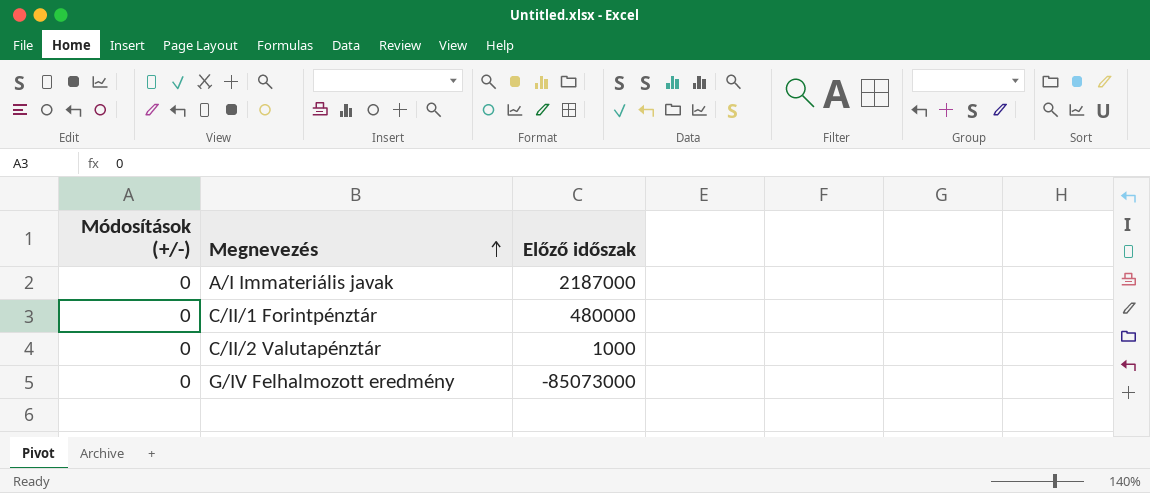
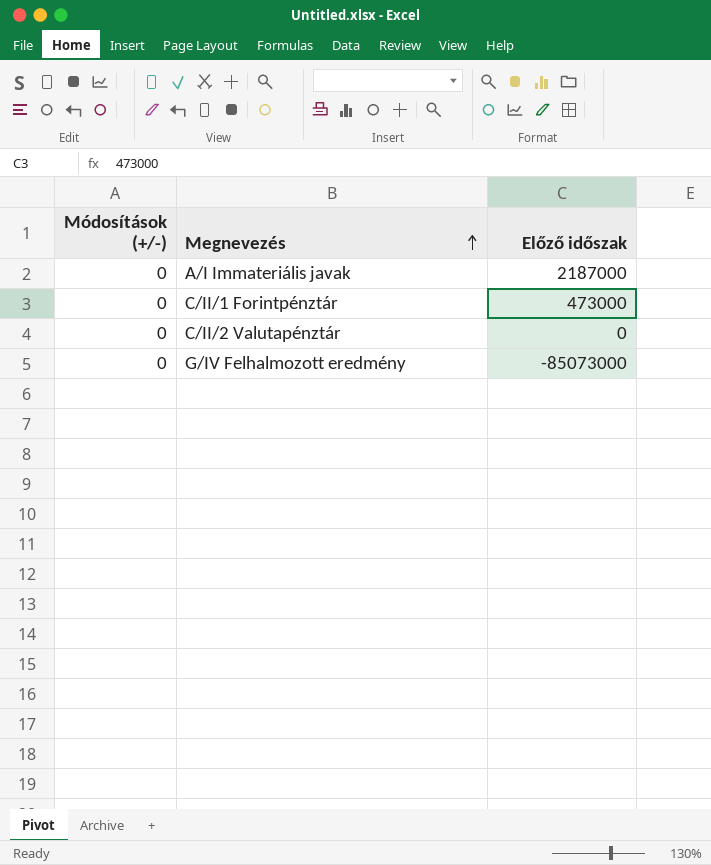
C/II/1 Forintpénztár | Előző időszak: 480000 -> 473000
C/II/2 Valutapénztár | Előző időszak: 1000 -> 0

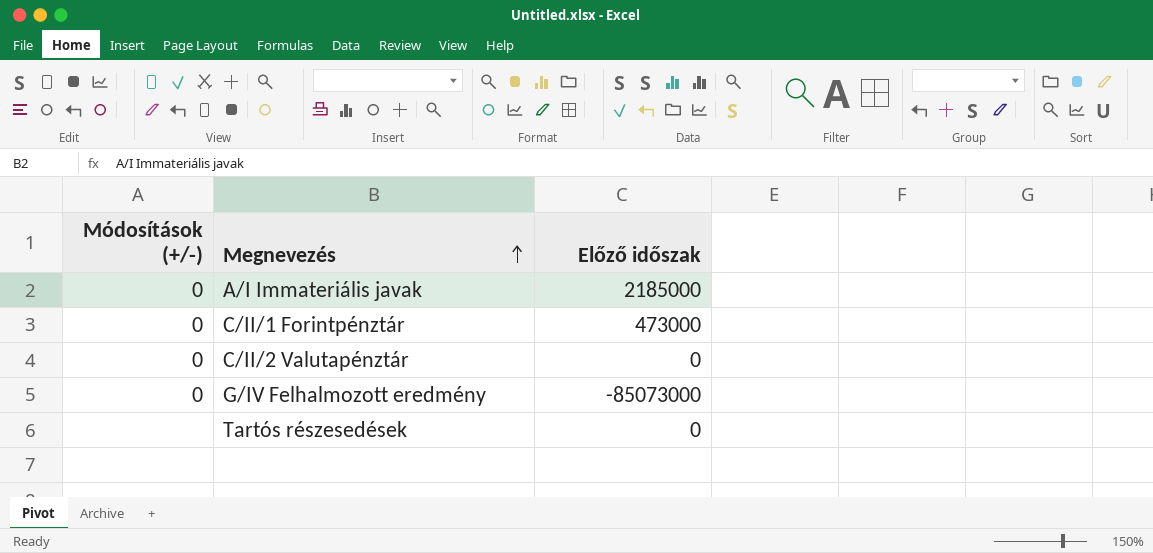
A/I Immateriális javak | Előző időszak: 2187000 -> 2185000
row Tartós részesedések: none -> none | 0

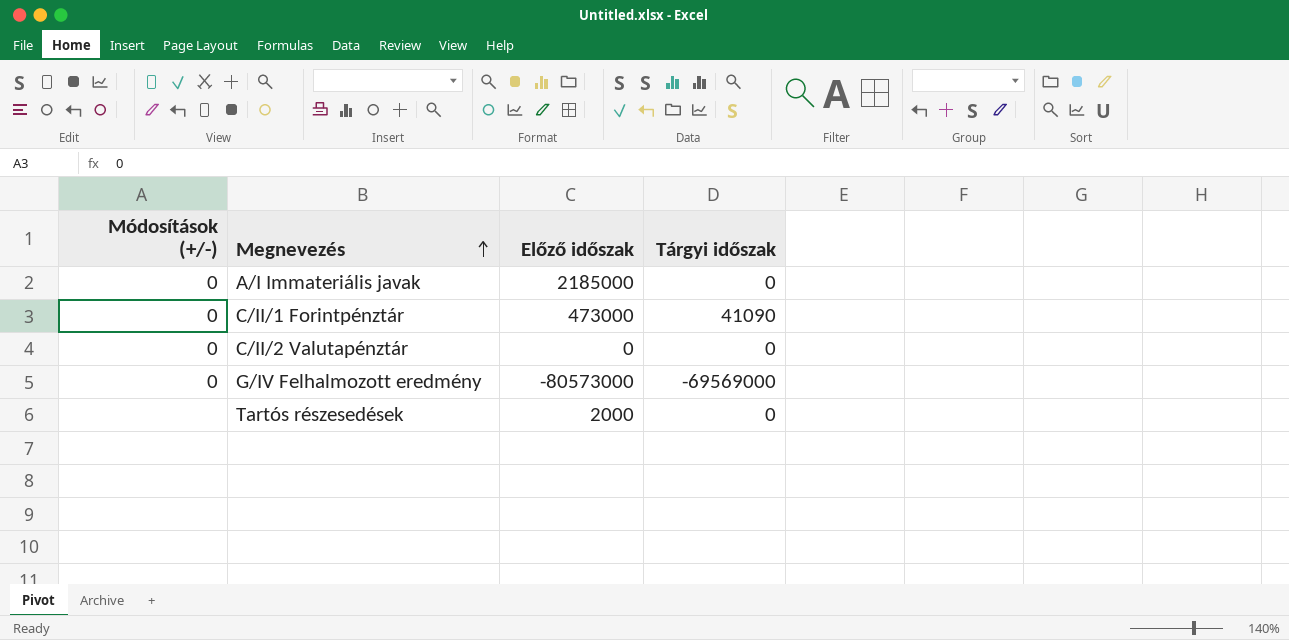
column Tárgyi időszak | position: none -> 4
G/IV Felhalmozott eredmény | Előző időszak: -85073000 -> -80573000
Tartós részesedések | Előző időszak: 0 -> 2000

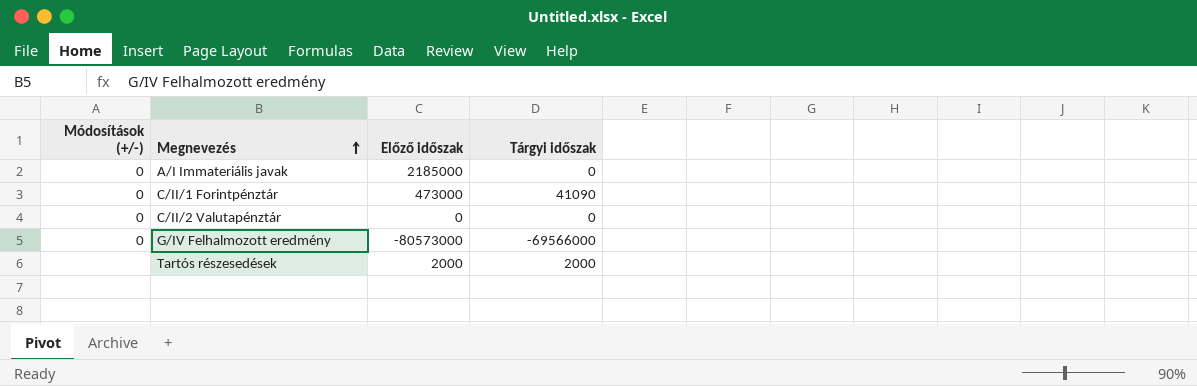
G/IV Felhalmozott eredmény | Tárgyi időszak: -69569000 -> -69566000
Tartós részesedések | Tárgyi időszak: 0 -> 2000

